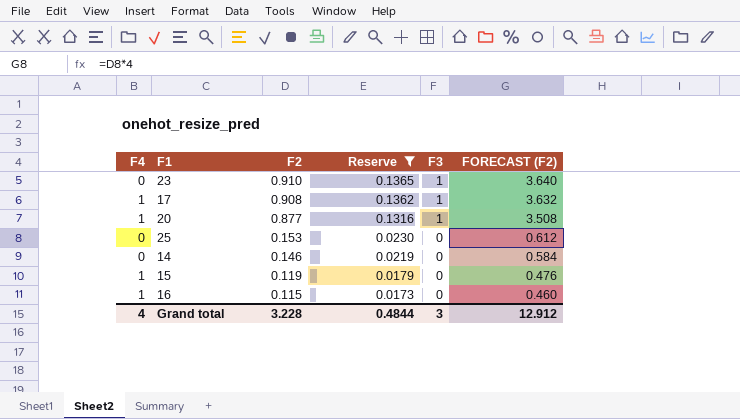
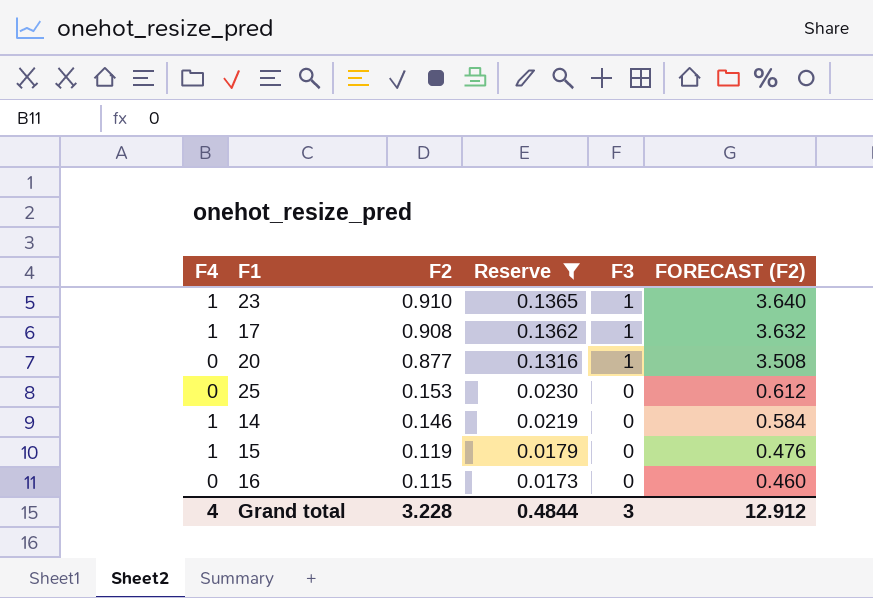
23 | F4: 0 -> 1
20 | F4: 1 -> 0
14 | F4: 0 -> 1
16 | F4: 1 -> 0

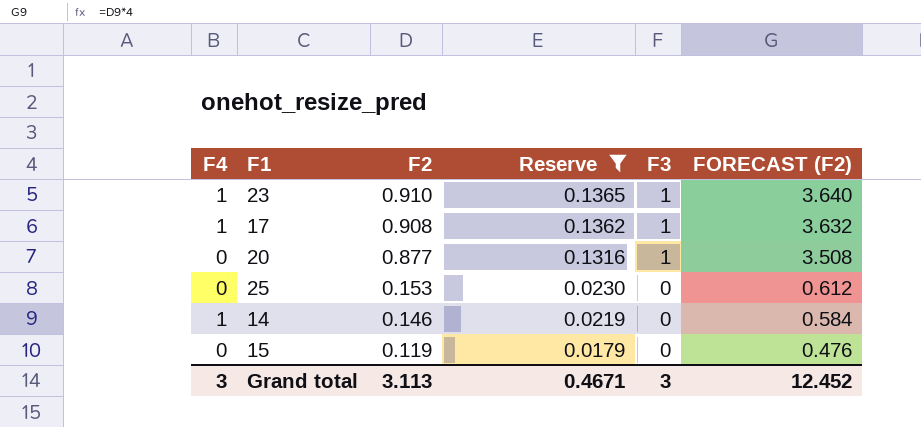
row 16: 0 | 0.115 | 0.0173 | 0 | 0.460 -> none
15 | F4: 1 -> 0
Grand total | F4: 4 -> 3
Grand total | F2: 3.228 -> 3.113
Grand total | Reserve: 0.4844 -> 0.4671
Grand total | FORECAST (F2): 12.912 -> 12.452

